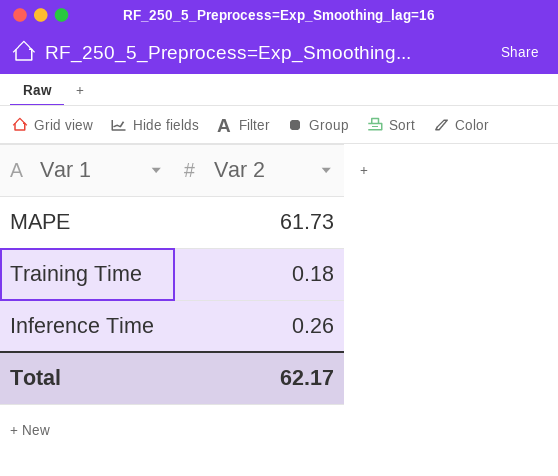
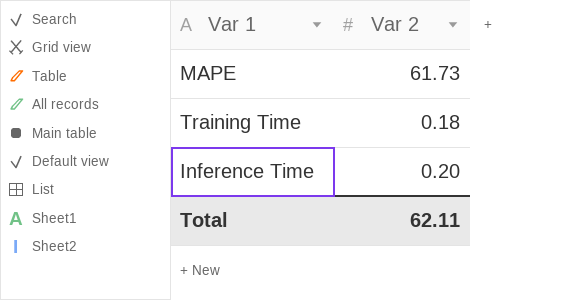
Inference Time | Var 2: 0.26 -> 0.20
Total | Var 2: 62.17 -> 62.11

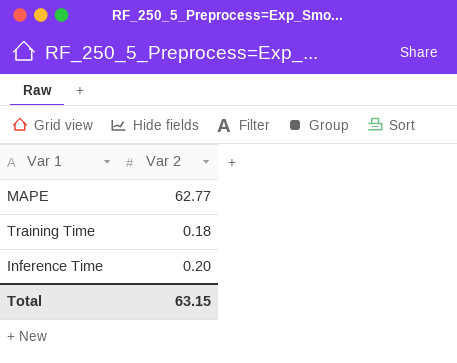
MAPE | Var 2: 61.73 -> 62.77
Total | Var 2: 62.11 -> 63.15

